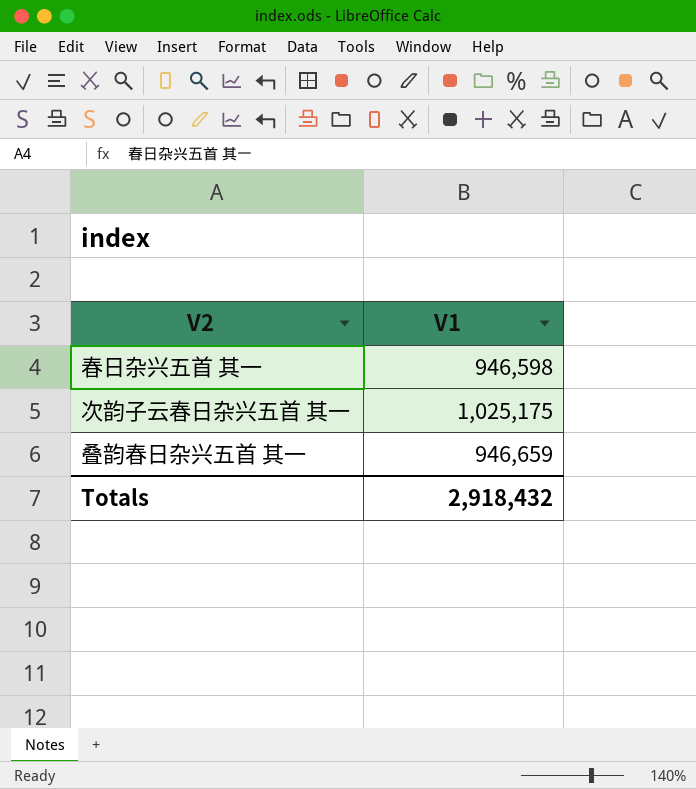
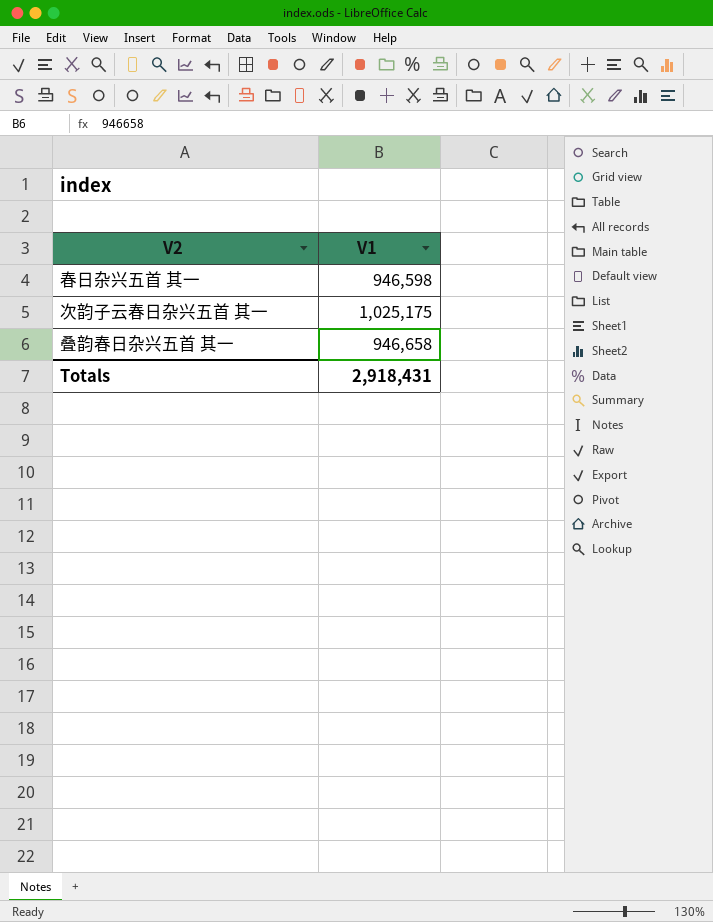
叠韵春日杂兴五首 其一 | V1: 946,659 -> 946,658
Totals | V1: 2,918,432 -> 2,918,431

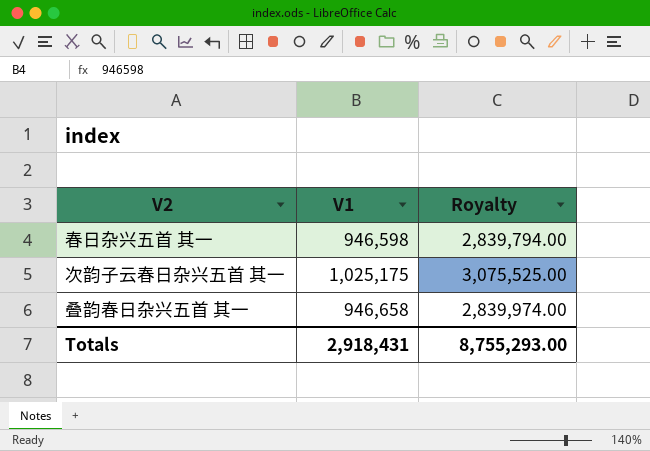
column Royalty | formula: none -> [V1] * 3

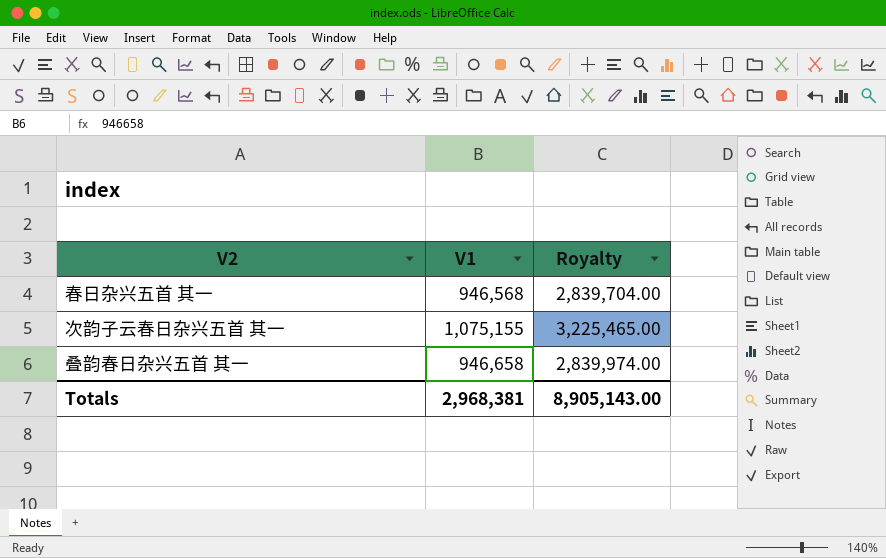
春日杂兴五首 其一 | V1: 946,598 -> 946,568
春日杂兴五首 其一 | Royalty: 2,839,794.00 -> 2,839,704.00
次韵子云春日杂兴五首 其一 | V1: 1,025,175 -> 1,075,155
次韵子云春日杂兴五首 其一 | Royalty: 3,075,525.00 -> 3,225,465.00
Totals | V1: 2,918,431 -> 2,968,381
Totals | Royalty: 8,755,293.00 -> 8,905,143.00

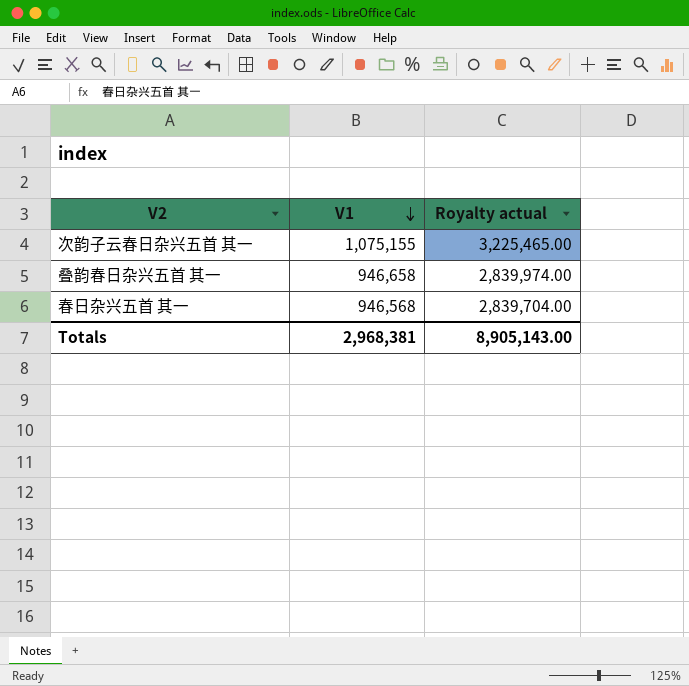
row order: none -> V1 descending
column name: Royalty -> Royalty actual

